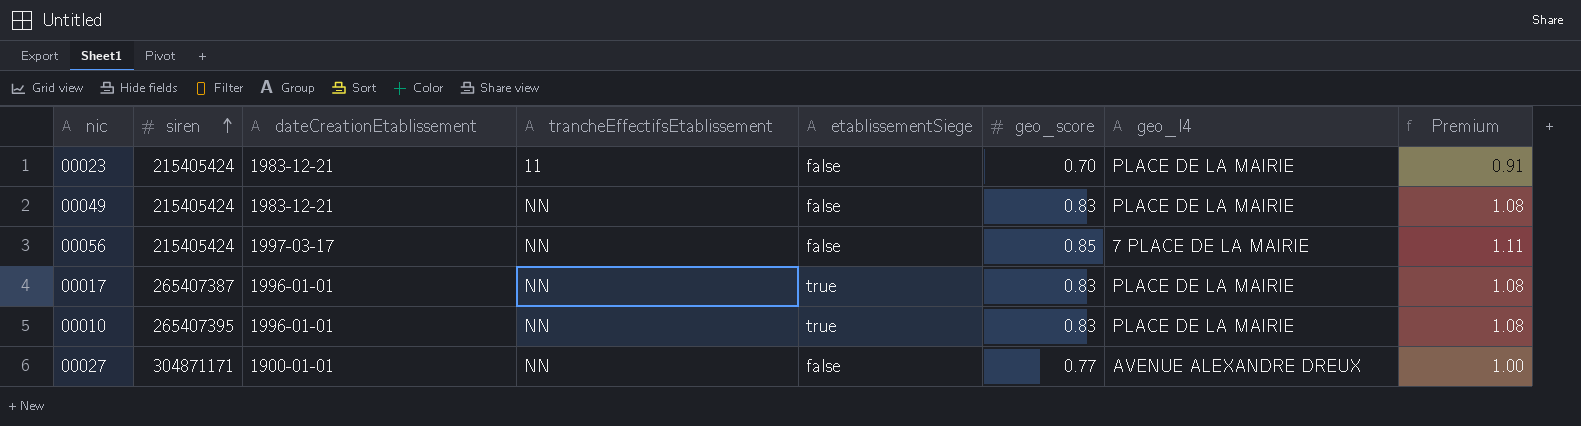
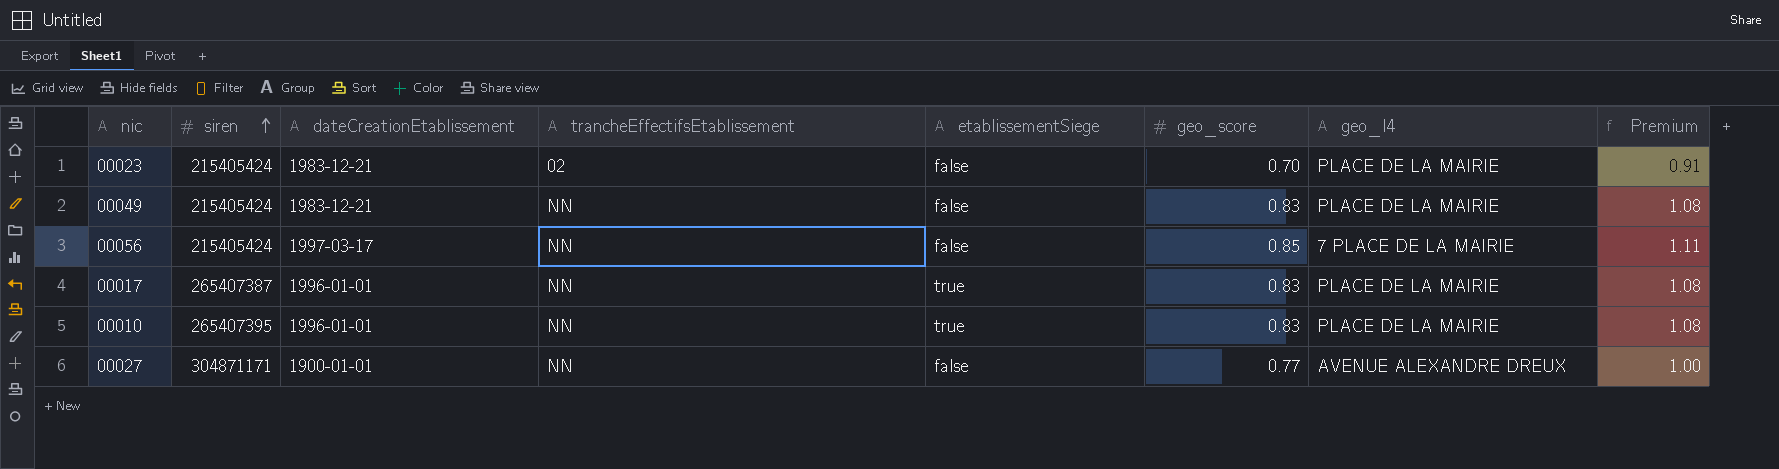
00023 | trancheEffectifsEtablissement: 11 -> 02

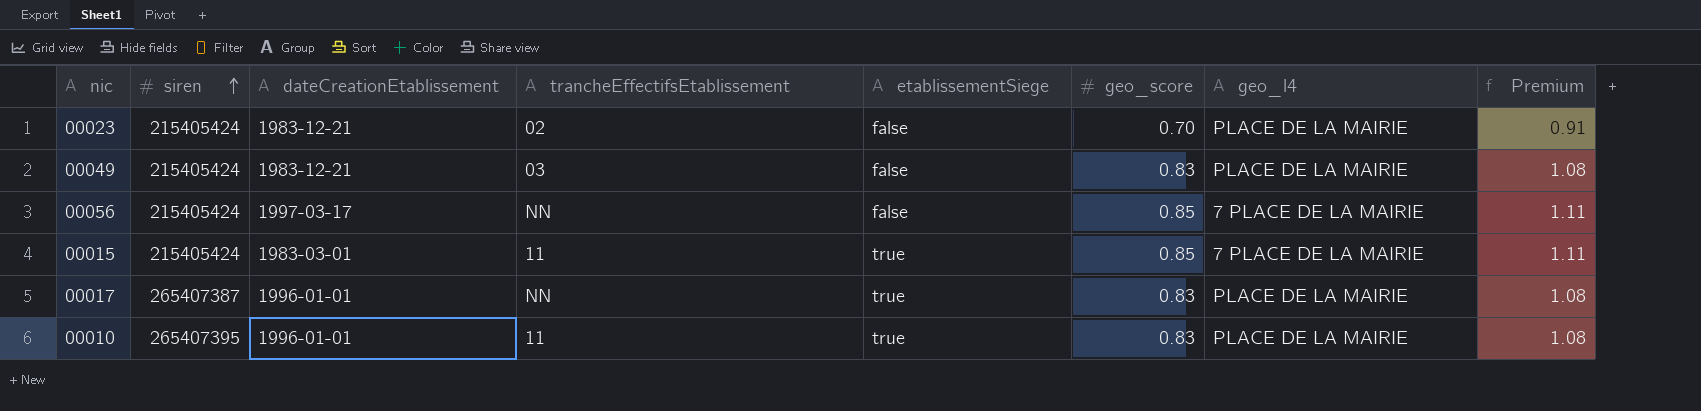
row 00027: 304871171 | 1900-01-01 | NN | false | 0.77 | AVENUE ALEXANDRE DREUX | 1.00 -> none
00049 | trancheEffectifsEtablissement: NN -> 03
row 00015: none -> 215405424 | 1983-03-01 | 11 | true | 0.85 | 7 PLACE DE LA MAIRIE | 1.11
00010 | trancheEffectifsEtablissement: NN -> 11

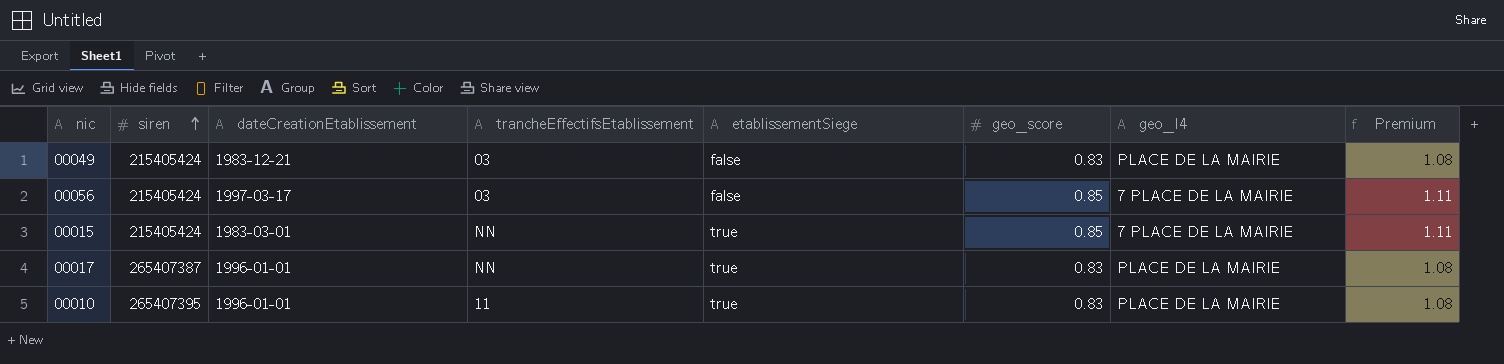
row 00023: 215405424 | 1983-12-21 | 02 | false | 0.70 | PLACE DE LA MAIRIE | 0.91 -> none
00056 | trancheEffectifsEtablissement: NN -> 03
00015 | trancheEffectifsEtablissement: 11 -> NN

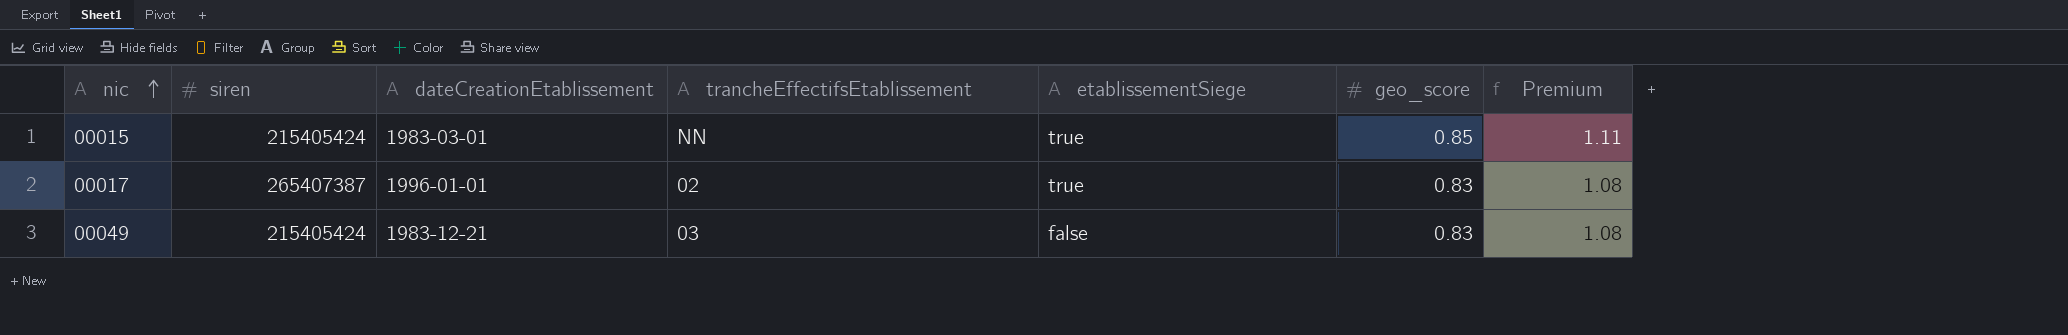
row order: siren ascending -> nic ascending
column geo_l4 | position: 7 -> none
row 00056: 215405424 | 1997-03-17 | 03 | false | 0.85 | 7 PLACE DE LA MAIRIE | 1.11 -> none
row 00010: 265407395 | 1996-01-01 | 11 | true | 0.83 | PLACE DE LA MAIRIE | 1.08 -> none
00017 | trancheEffectifsEtablissement: NN -> 02

